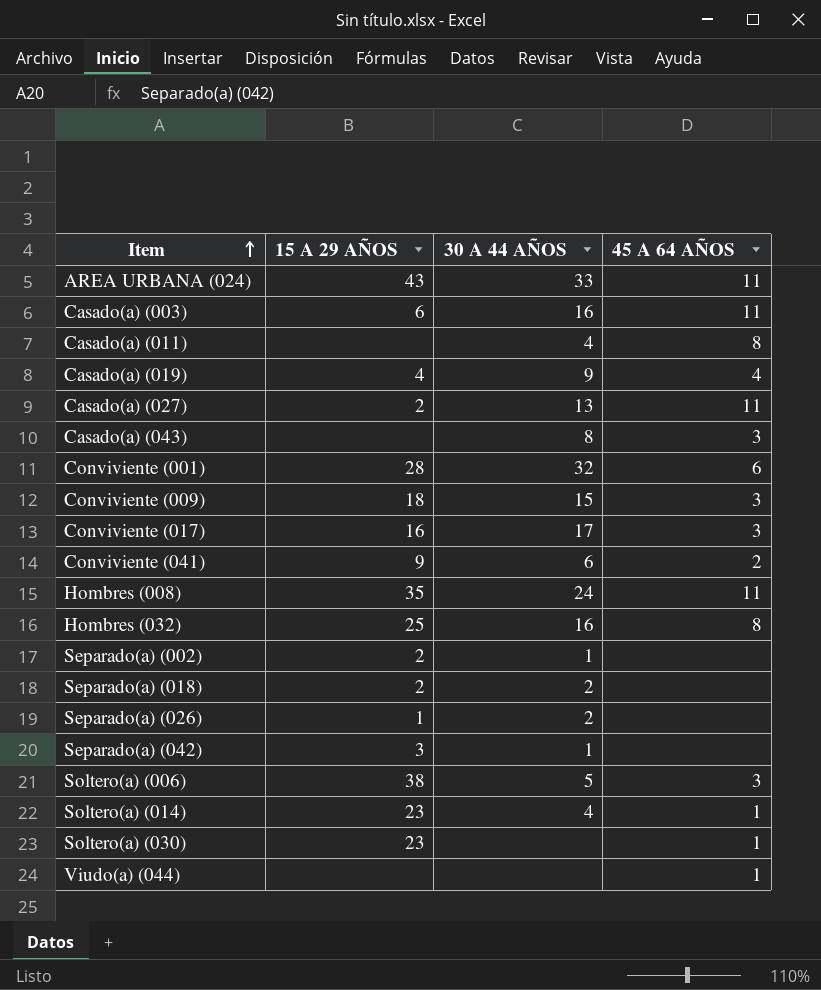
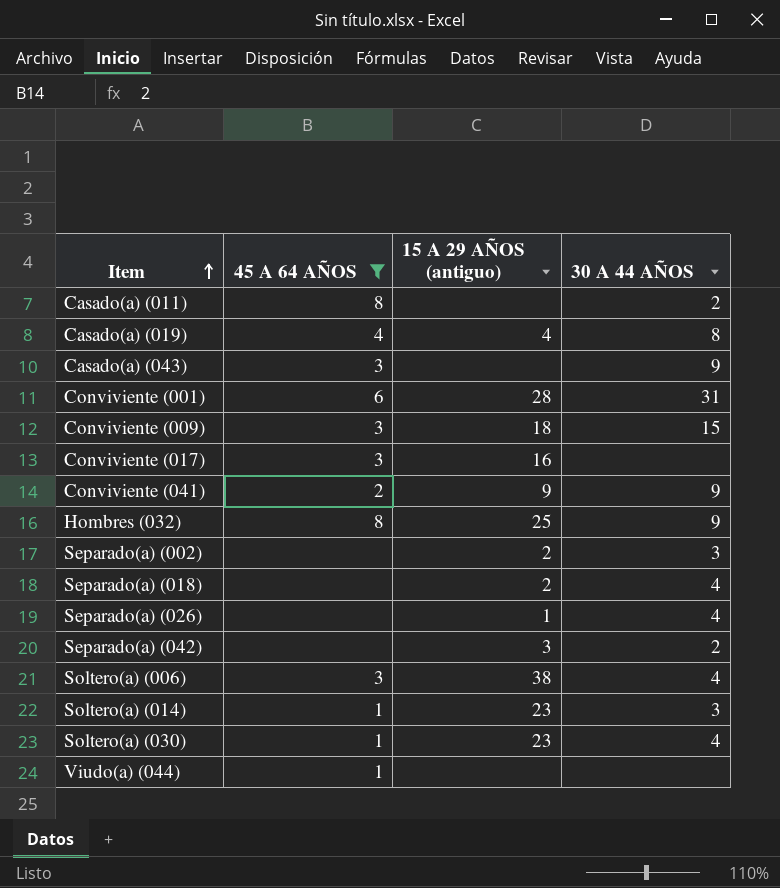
filter: none -> 45 A 64 AÑOS != 11
column 45 A 64 AÑOS | position: 4 -> 2
column name: 15 A 29 AÑOS -> 15 A 29 AÑOS (antiguo)
Casado(a) (011) | 30 A 44 AÑOS: 4 -> 2
Casado(a) (019) | 30 A 44 AÑOS: 9 -> 8
Casado(a) (043) | 30 A 44 AÑOS: 8 -> 9
Conviviente (001) | 30 A 44 AÑOS: 32 -> 31
Conviviente (017) | 30 A 44 AÑOS: 17 -> none
Conviviente (041) | 30 A 44 AÑOS: 6 -> 9
Hombres (032) | 30 A 44 AÑOS: 16 -> 9
Separado(a) (002) | 30 A 44 AÑOS: 1 -> 3
Separado(a) (018) | 30 A 44 AÑOS: 2 -> 4
Separado(a) (026) | 30 A 44 AÑOS: 2 -> 4
Separado(a) (042) | 30 A 44 AÑOS: 1 -> 2
Soltero(a) (006) | 30 A 44 AÑOS: 5 -> 4
Soltero(a) (014) | 30 A 44 AÑOS: 4 -> 3
Soltero(a) (030) | 30 A 44 AÑOS: none -> 4

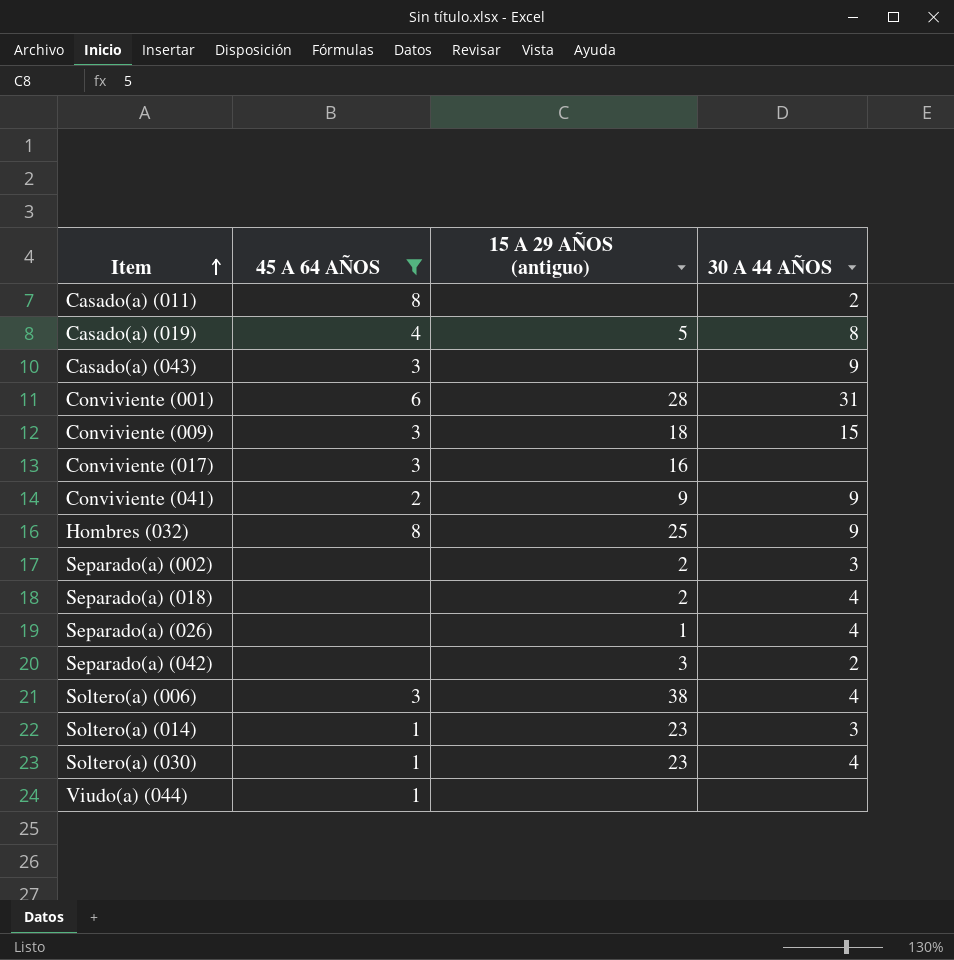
Casado(a) (019) | 15 A 29 AÑOS (antiguo): 4 -> 5

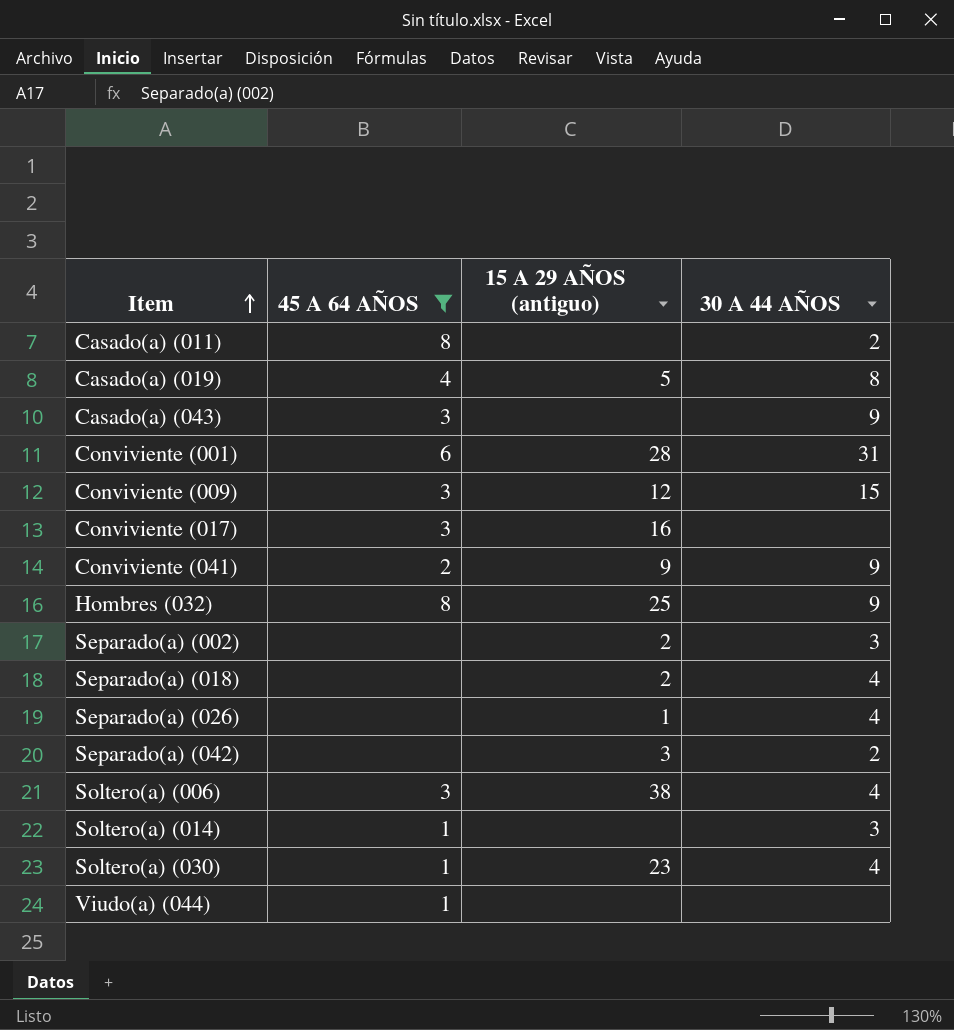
Conviviente (009) | 15 A 29 AÑOS (antiguo): 18 -> 12
Soltero(a) (014) | 15 A 29 AÑOS (antiguo): 23 -> none

